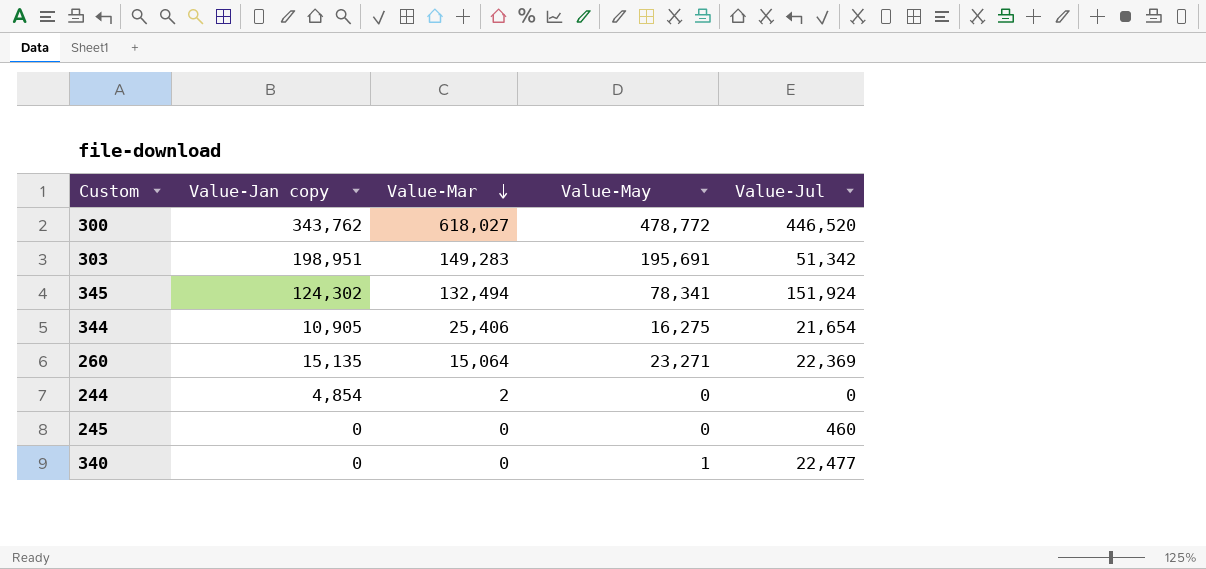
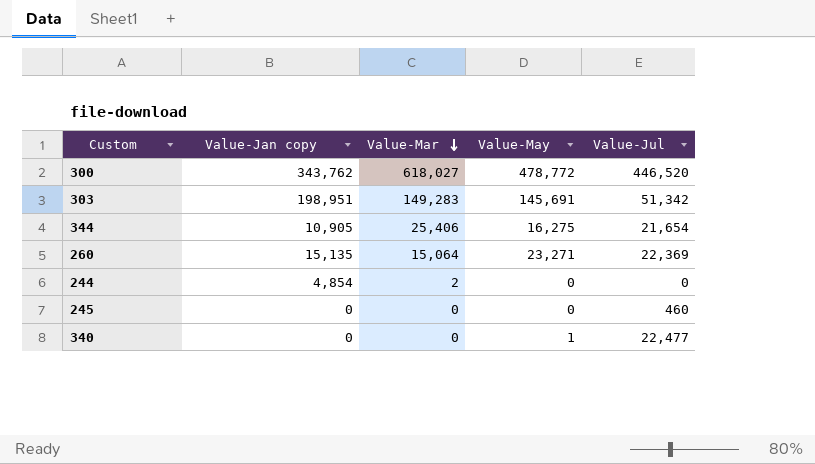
row 345: 124,302 | 132,494 | 78,341 | 151,924 -> none
303 | Value-May: 195,691 -> 145,691

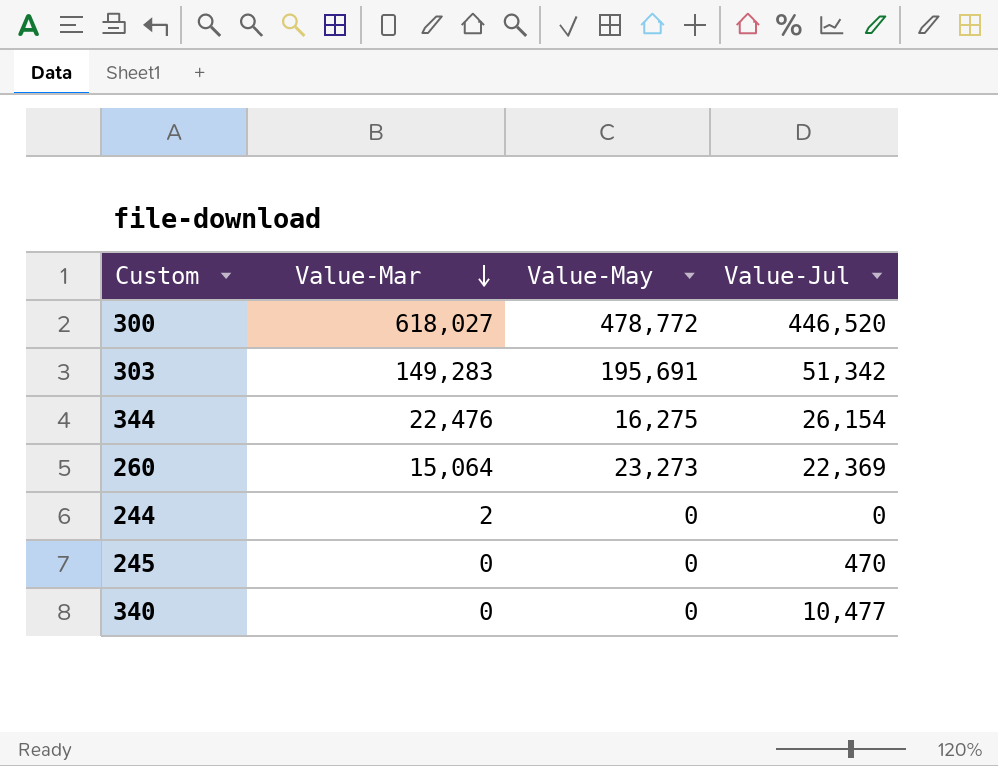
column Value-Jan copy | position: 2 -> none
303 | Value-May: 145,691 -> 195,691
344 | Value-Mar: 25,406 -> 22,476
344 | Value-Jul: 21,654 -> 26,154
260 | Value-May: 23,271 -> 23,273
245 | Value-Jul: 460 -> 470
340 | Value-May: 1 -> 0
340 | Value-Jul: 22,477 -> 10,477

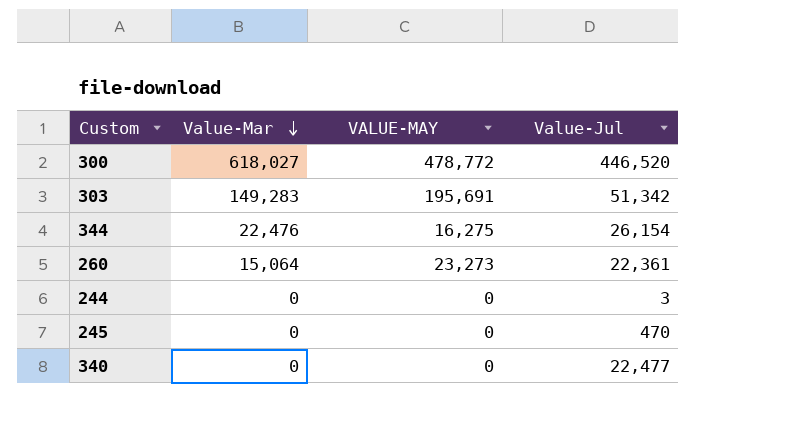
column name: Value-May -> VALUE-MAY
260 | Value-Jul: 22,369 -> 22,361
244 | Value-Mar: 2 -> 0
244 | Value-Jul: 0 -> 3
340 | Value-Jul: 10,477 -> 22,477

